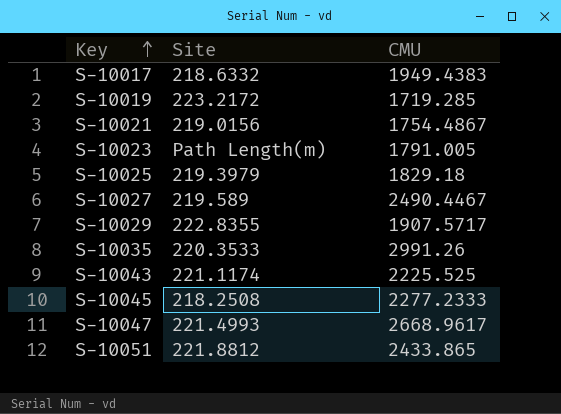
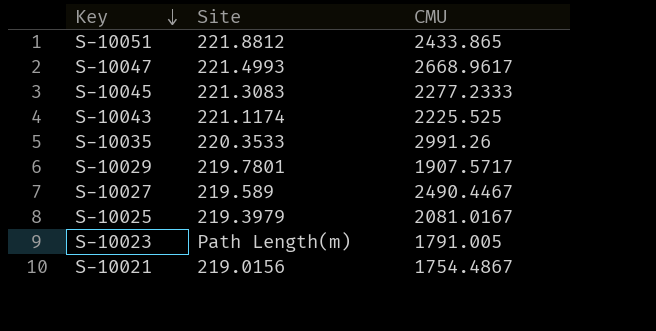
row order: Key ascending -> Key descending
row S-10017: 218.6332 | 1949.4383 -> none
row S-10019: 223.2172 | 1719.285 -> none
S-10045 | Site: 218.2508 -> 221.3083
S-10029 | Site: 222.8355 -> 219.7801
S-10025 | CMU: 1829.18 -> 2081.0167

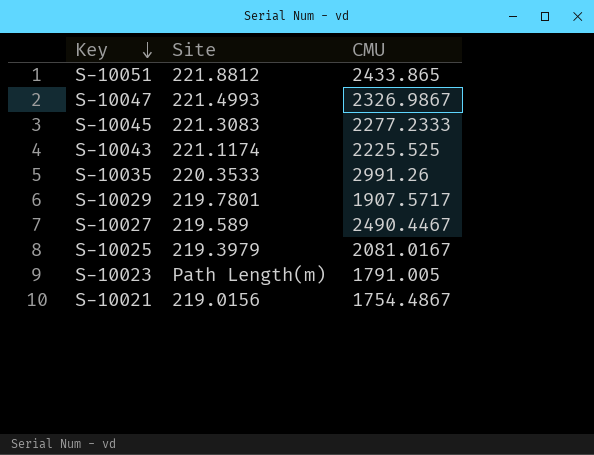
S-10047 | CMU: 2668.9617 -> 2326.9867

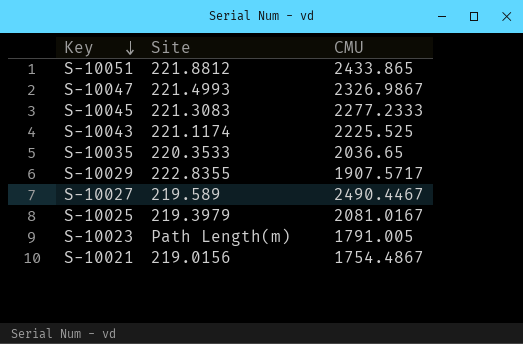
S-10035 | CMU: 2991.26 -> 2036.65
S-10029 | Site: 219.7801 -> 222.8355

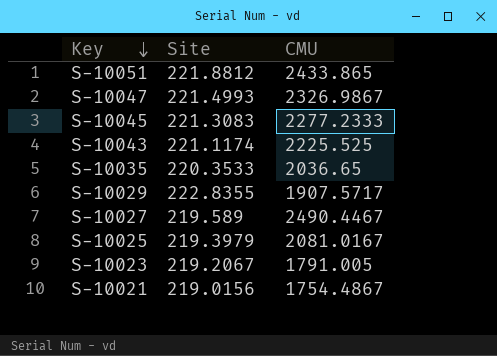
S-10023 | Site: Path Length(m) -> 219.2067

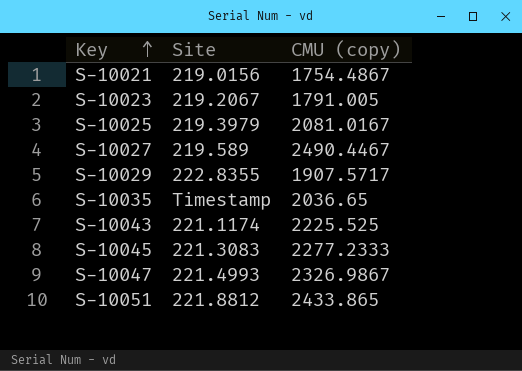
row order: Key descending -> Key ascending
column name: CMU -> CMU (copy)
S-10035 | Site: 220.3533 -> Timestamp

